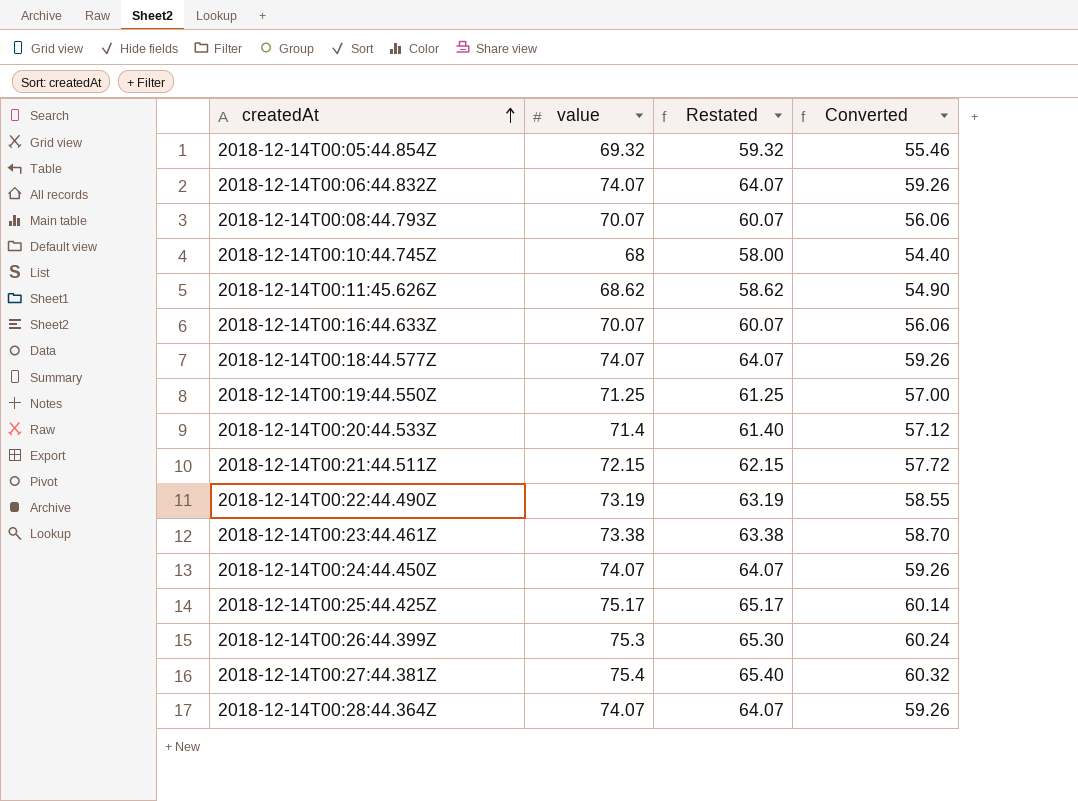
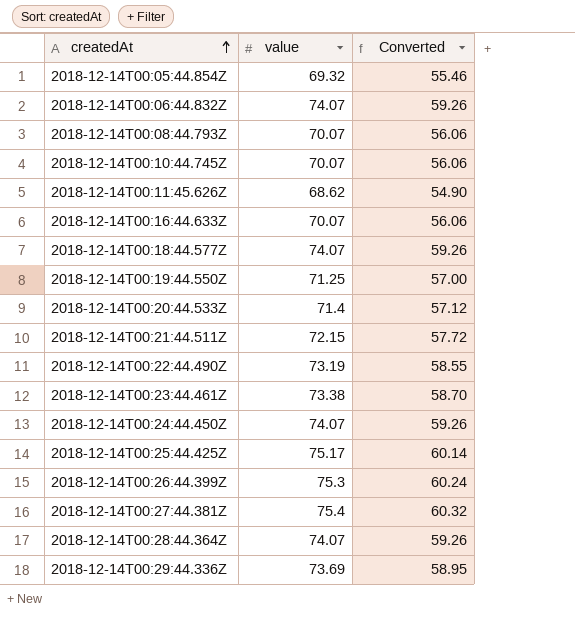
column Restated | formula: [value] - 10 -> none
2018-12-14T00:10:44.745Z | value: 68 -> 70.07
2018-12-14T00:10:44.745Z | Converted: 54.40 -> 56.06
row 2018-12-14T00:29:44.336Z: none -> 73.69 | 58.95

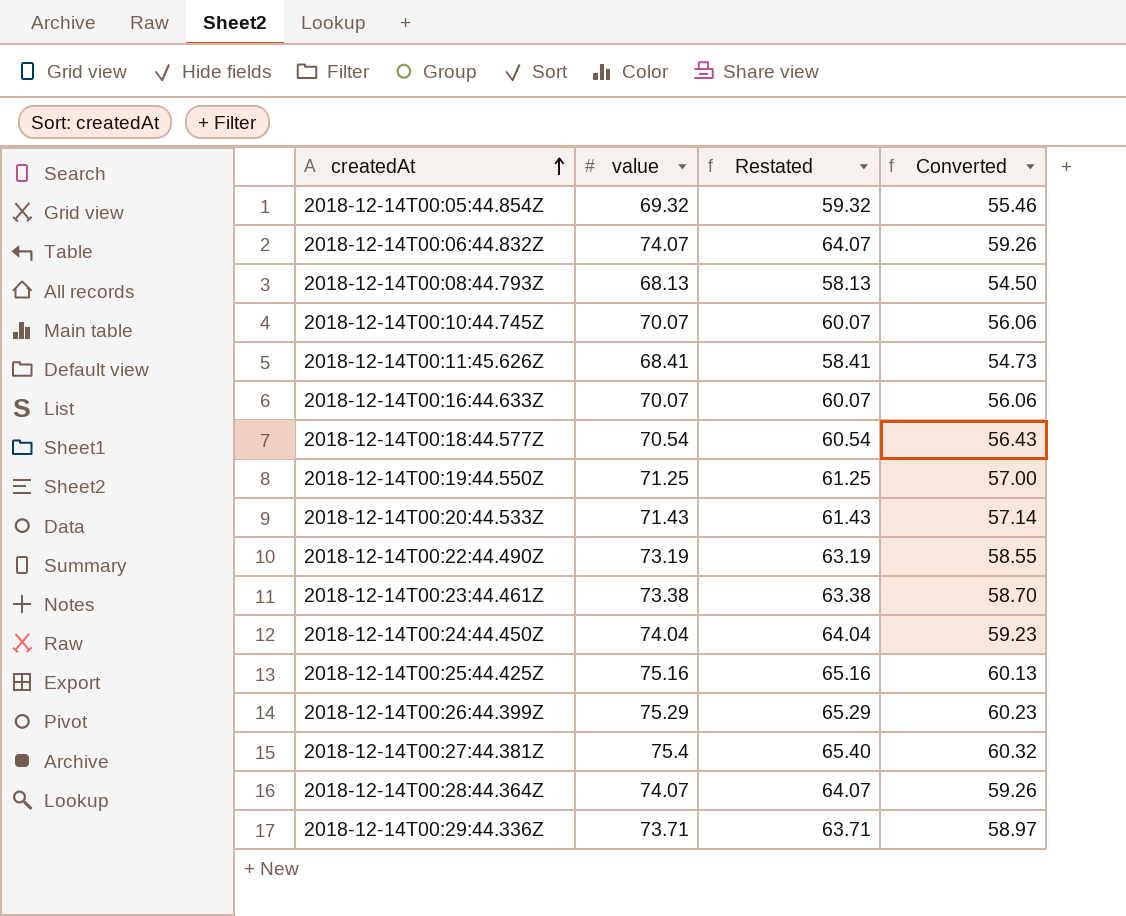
column Restated | formula: none -> [value] - 10
row 2018-12-14T00:21:44.511Z: 72.15 | 57.72 -> none
2018-12-14T00:08:44.793Z | value: 70.07 -> 68.13
2018-12-14T00:08:44.793Z | Converted: 56.06 -> 54.50
2018-12-14T00:11:45.626Z | value: 68.62 -> 68.41
2018-12-14T00:11:45.626Z | Converted: 54.90 -> 54.73
2018-12-14T00:18:44.577Z | value: 74.07 -> 70.54
2018-12-14T00:18:44.577Z | Converted: 59.26 -> 56.43
2018-12-14T00:20:44.533Z | value: 71.4 -> 71.43
2018-12-14T00:20:44.533Z | Converted: 57.12 -> 57.14
2018-12-14T00:24:44.450Z | value: 74.07 -> 74.04
2018-12-14T00:24:44.450Z | Converted: 59.26 -> 59.23
2018-12-14T00:25:44.425Z | value: 75.17 -> 75.16
2018-12-14T00:25:44.425Z | Converted: 60.14 -> 60.13
2018-12-14T00:26:44.399Z | value: 75.3 -> 75.29
2018-12-14T00:26:44.399Z | Converted: 60.24 -> 60.23
2018-12-14T00:29:44.336Z | value: 73.69 -> 73.71
2018-12-14T00:29:44.336Z | Converted: 58.95 -> 58.97

